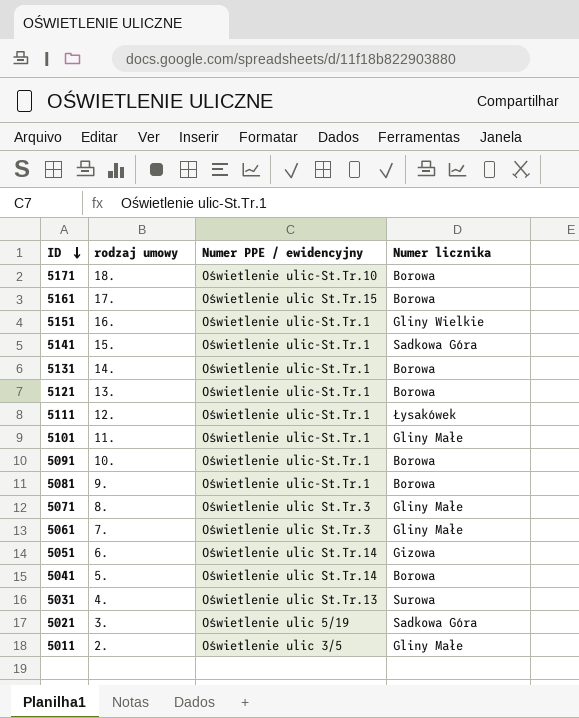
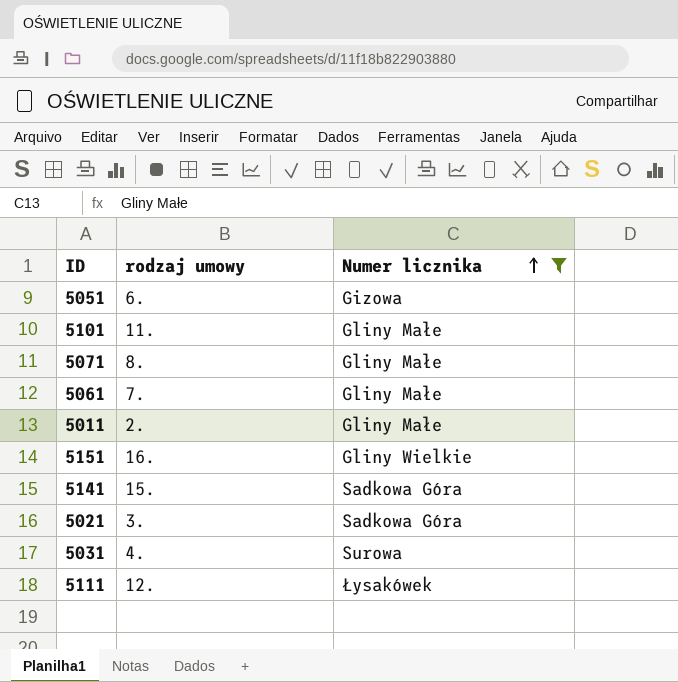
filter: none -> Numer licznika != Borowa
row order: ID descending -> Numer licznika ascending
column Numer PPE / ewidencyjny | position: 3 -> none

